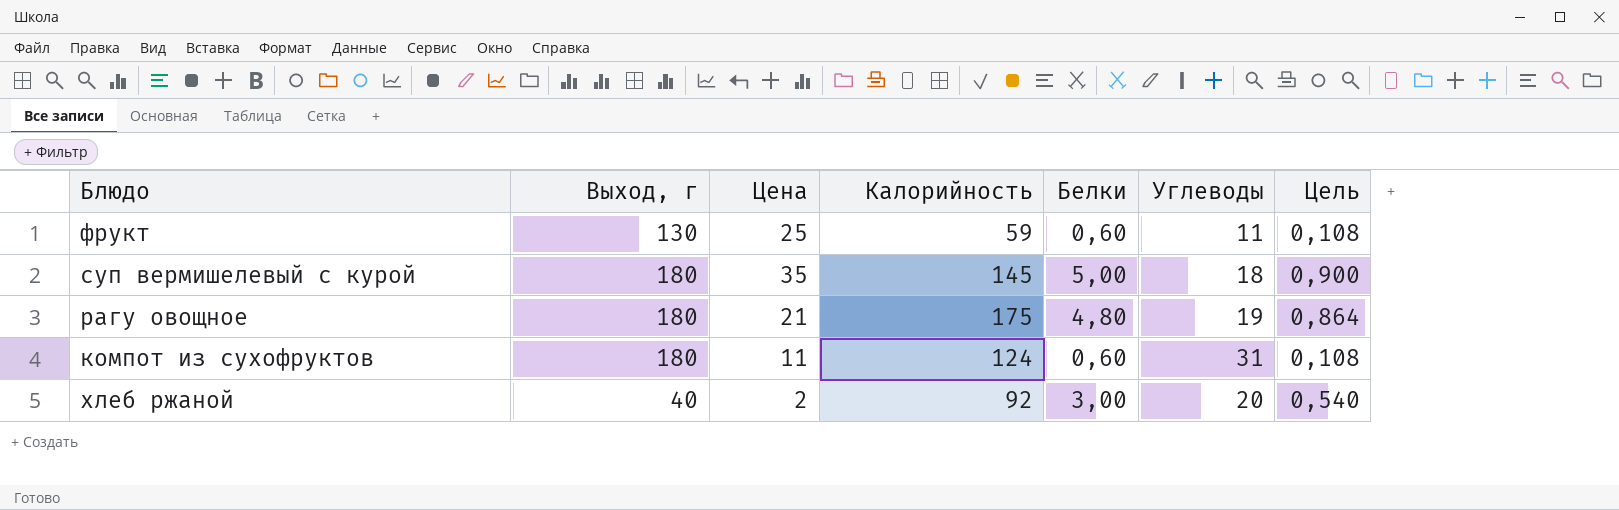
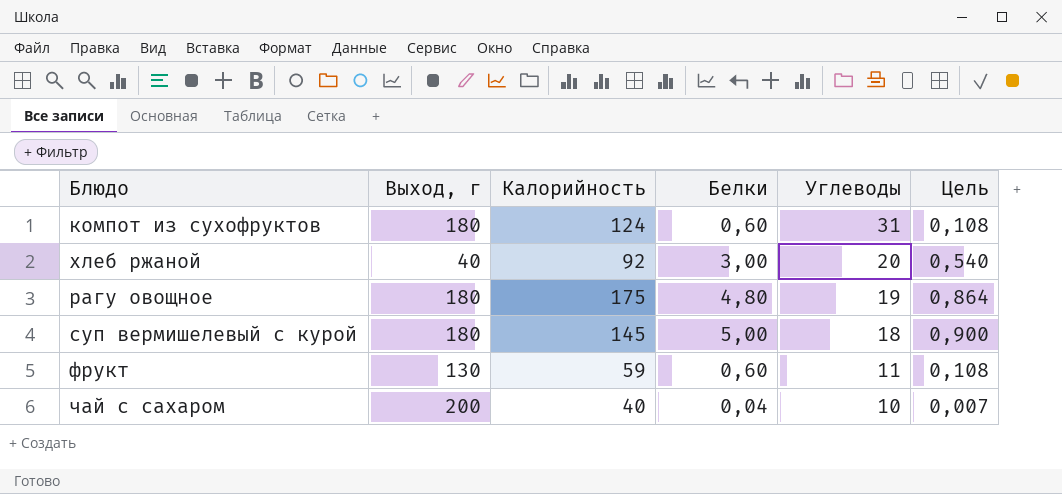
row order: none -> Углеводы descending
column Цена | position: 3 -> none
row чай с сахаром: none -> 200 | 40 | 0,04 | 10 | 0,007

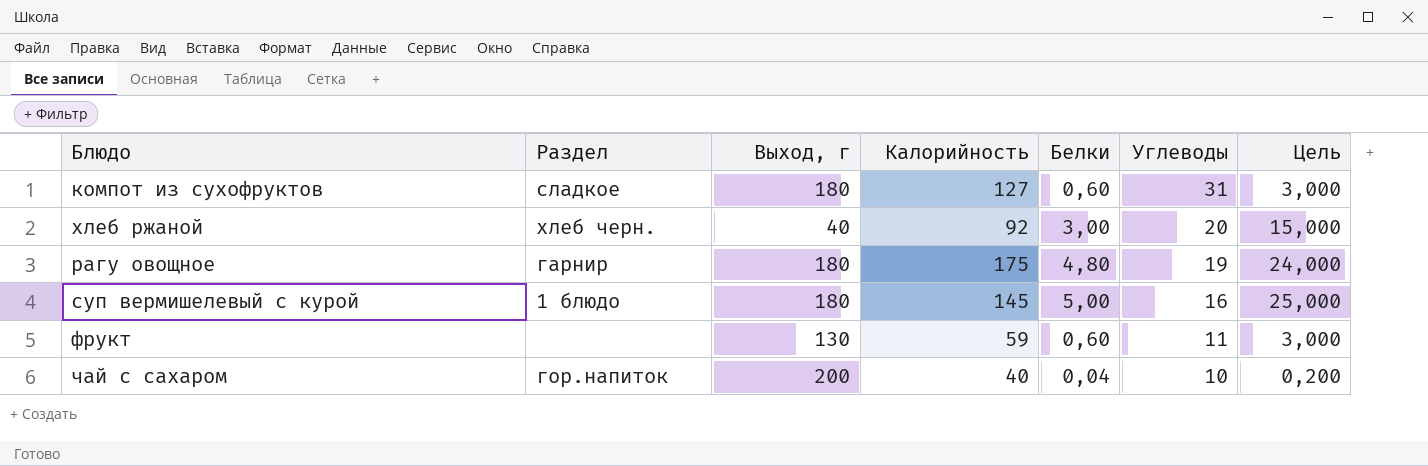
column Раздел | position: none -> 2
column Цель | formula: [Белки] * 0,18 -> [Белки] * 5
компот из сухофруктов | Калорийность: 124 -> 127
суп вермишелевый с курой | Углеводы: 18 -> 16

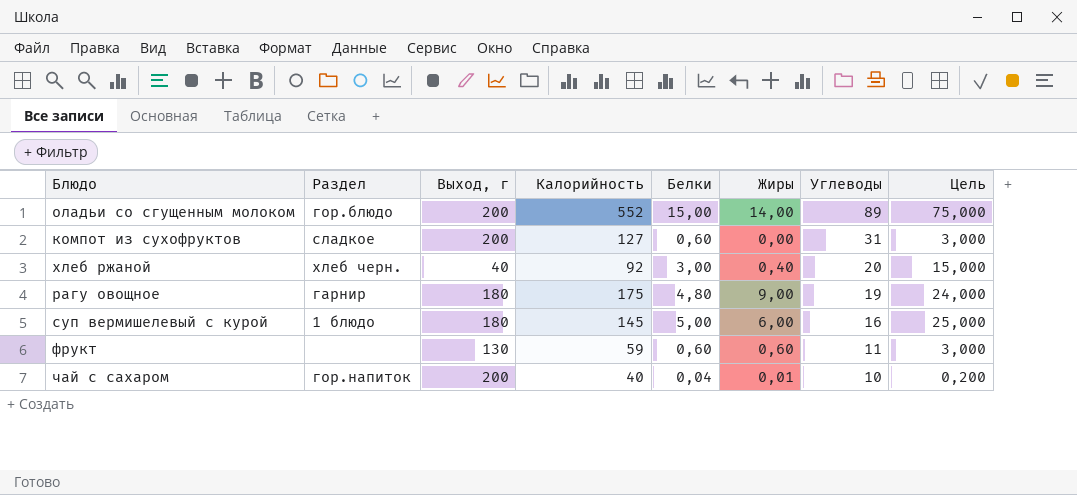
column Жиры | position: none -> 6
row оладьи со сгущенным молоком: none -> гор.блюдо | 200 | 552 | 15,00 | 14,00 | 89 | 75,000
компот из сухофруктов | Выход, г: 180 -> 200

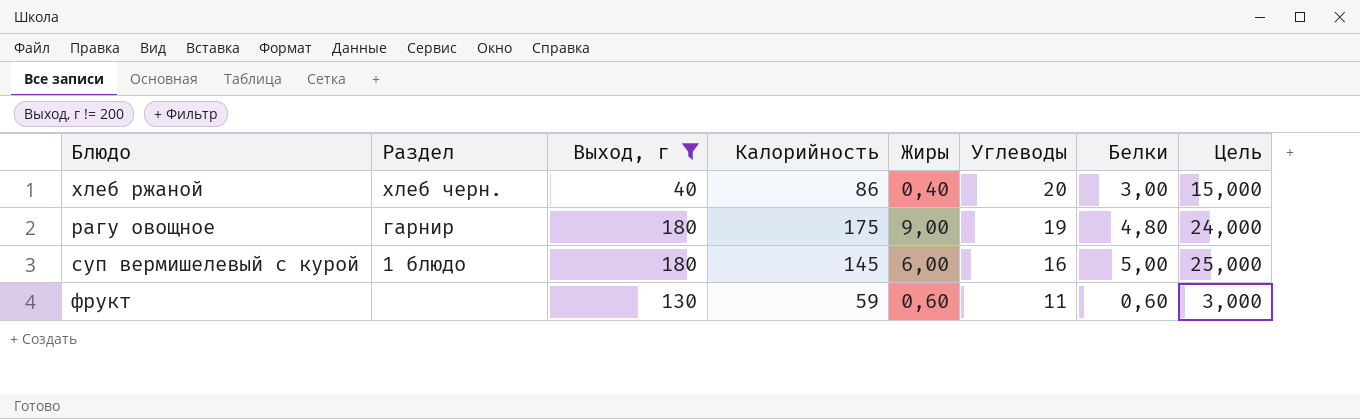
filter: none -> Выход, г != 200
column Белки | position: 5 -> 7
хлеб ржаной | Калорийность: 92 -> 86

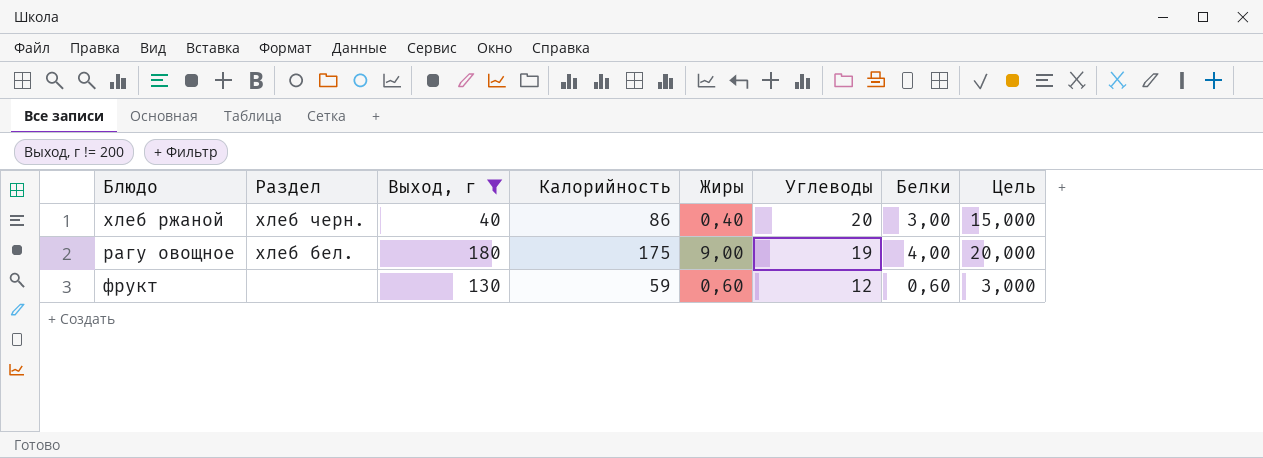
row суп вермишелевый с курой: 1 блюдо | 180 | 145 | 6,00 | 16 | 5,00 | 25,000 -> none
рагу овощное | Раздел: гарнир -> хлеб бел.
рагу овощное | Белки: 4,80 -> 4,00
рагу овощное | Цель: 24,000 -> 20,000
фрукт | Углеводы: 11 -> 12

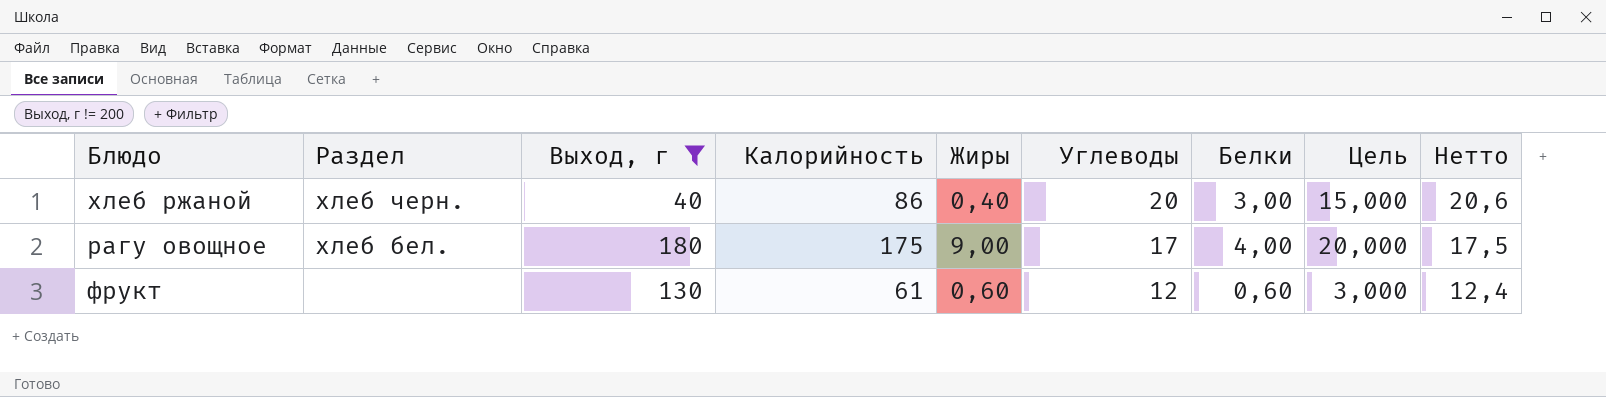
column Нетто | formula: none -> [Углеводы] * 1,03
рагу овощное | Углеводы: 19 -> 17
фрукт | Калорийность: 59 -> 61

